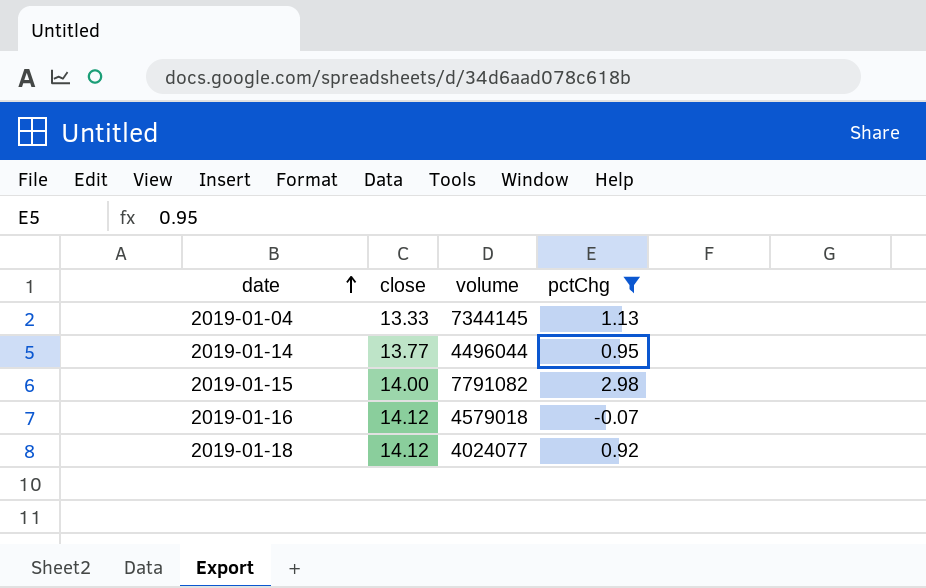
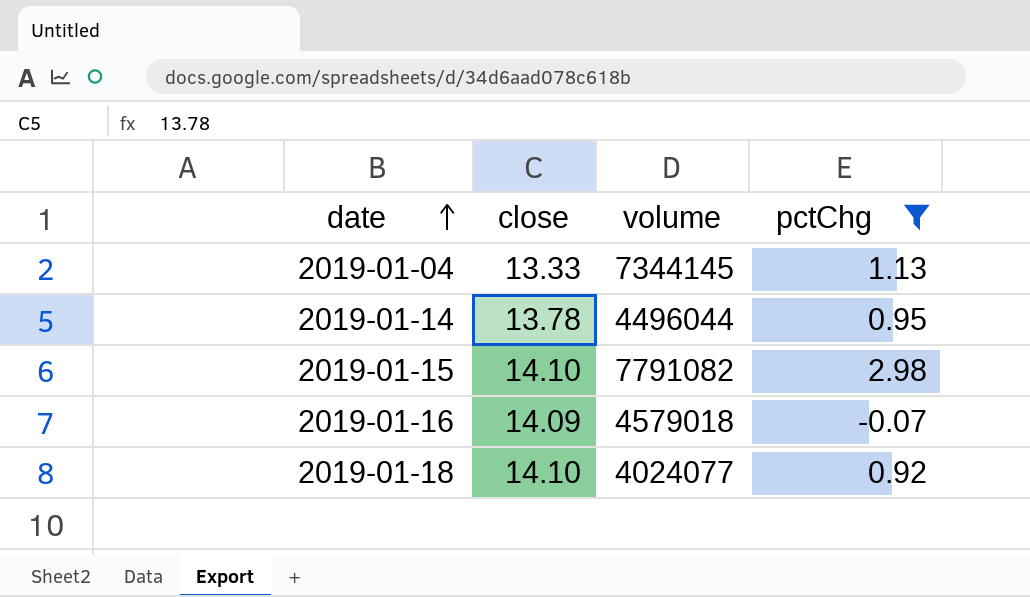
2019-01-14 | close: 13.77 -> 13.78
2019-01-15 | close: 14.00 -> 14.10
2019-01-16 | close: 14.12 -> 14.09
2019-01-18 | close: 14.12 -> 14.10

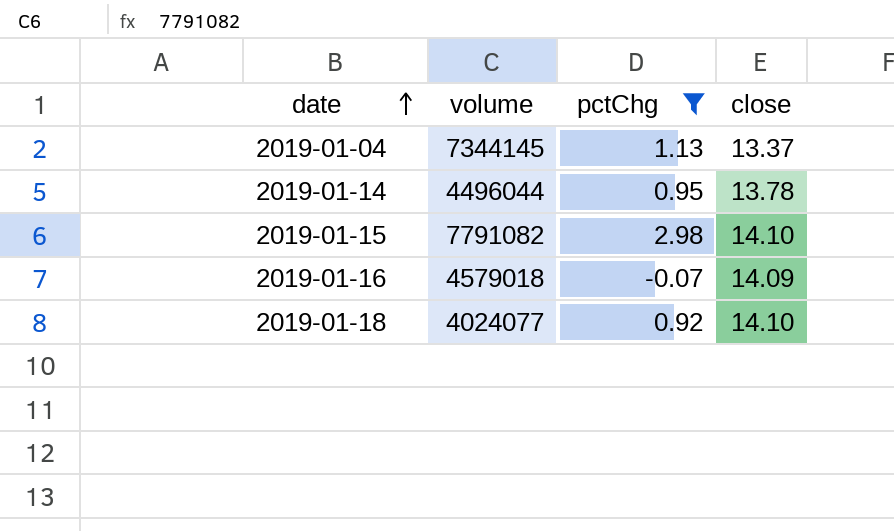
column close | position: 2 -> 4
2019-01-04 | close: 13.33 -> 13.37

